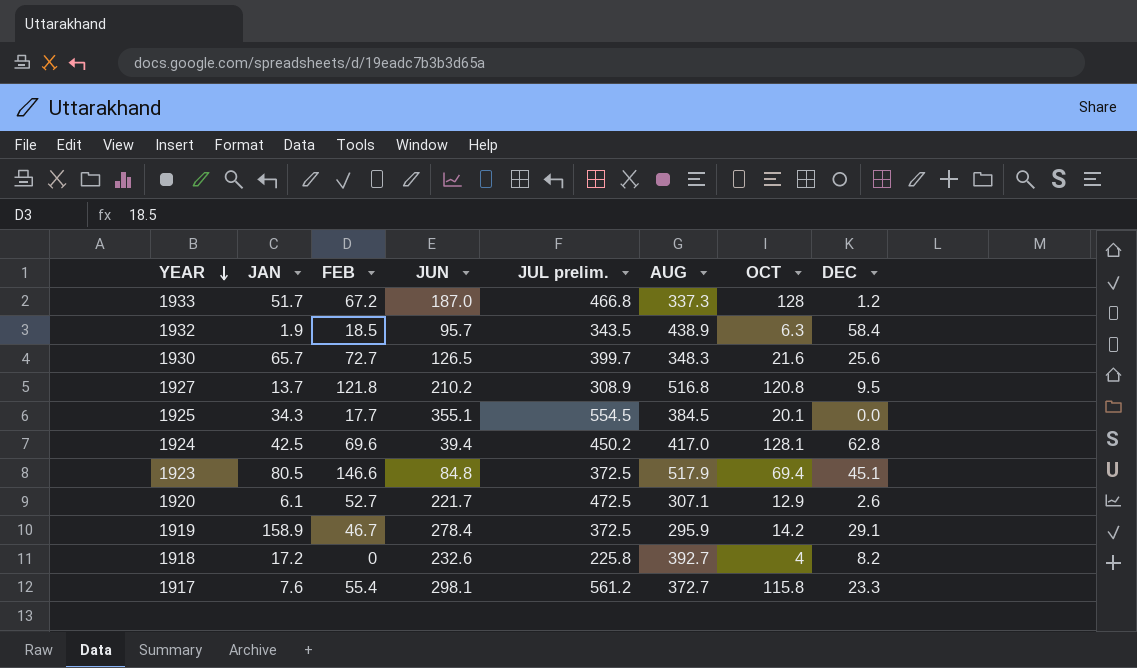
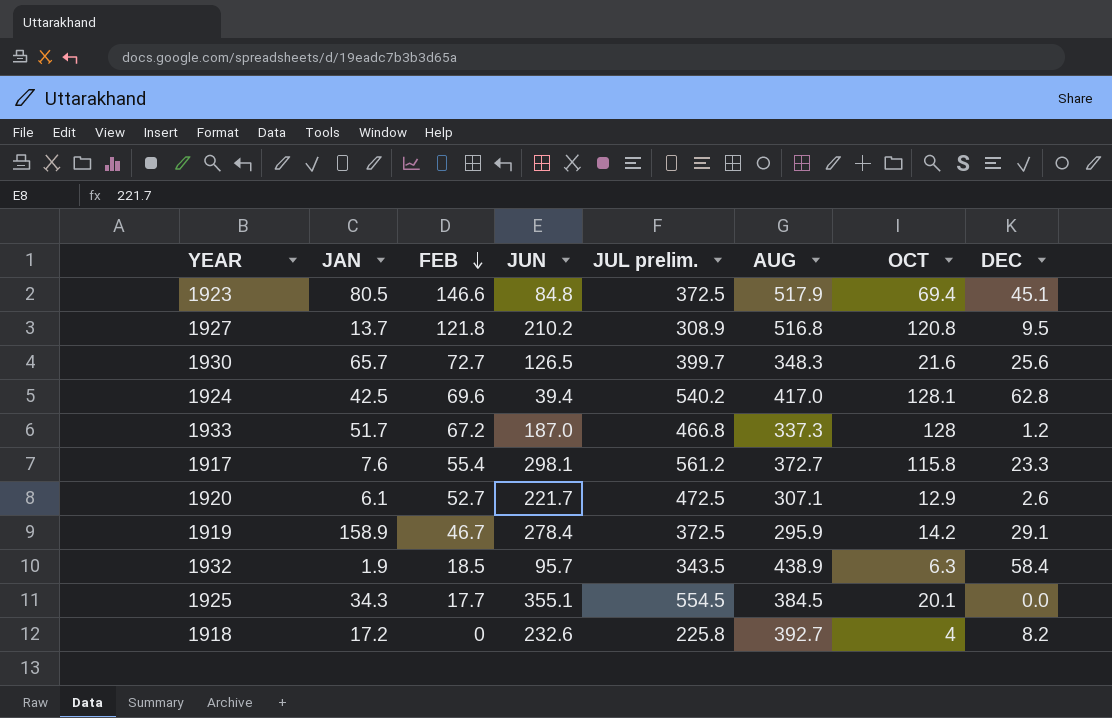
row order: YEAR descending -> FEB descending
1924 | JUL prelim.: 450.2 -> 540.2

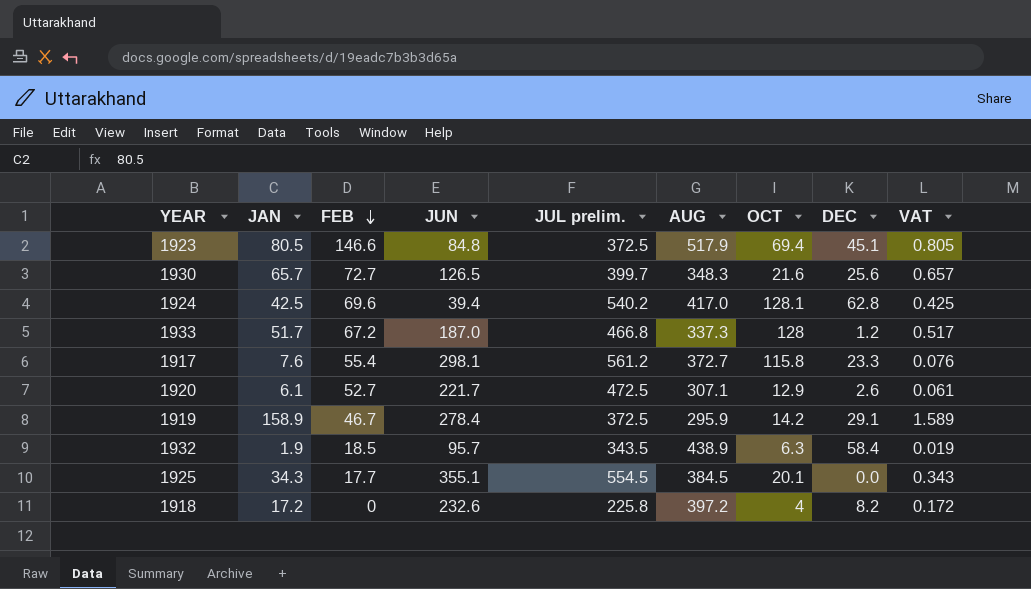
column VAT | formula: none -> [JAN] * 0.01
row 1927: 13.7 | 121.8 | 210.2 | 308.9 | 516.8 | 120.8 | 9.5 -> none
1918 | AUG: 392.7 -> 397.2

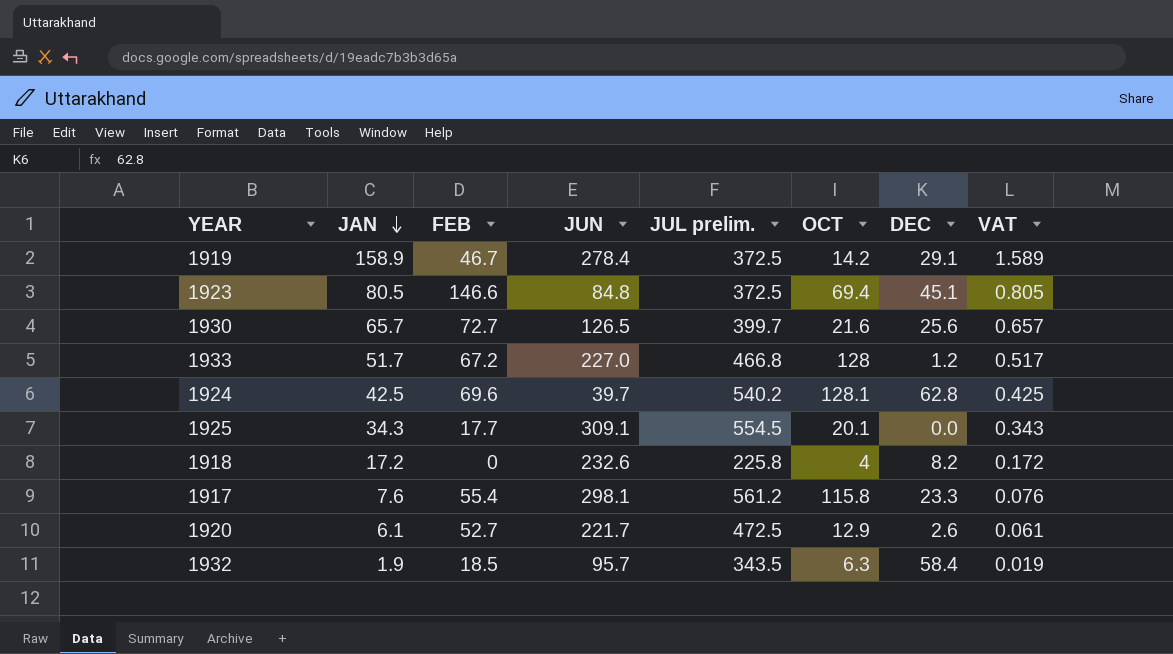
row order: FEB descending -> JAN descending
column AUG | position: 6 -> none
1933 | JUN: 187.0 -> 227.0
1924 | JUN: 39.4 -> 39.7
1925 | JUN: 355.1 -> 309.1

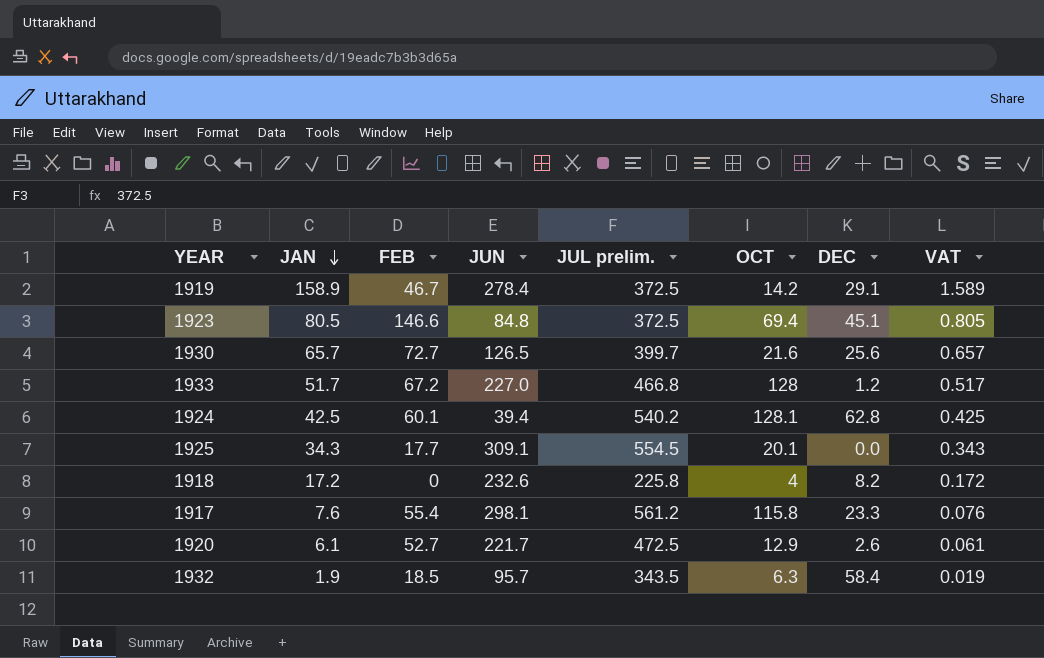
1924 | FEB: 69.6 -> 60.1
1924 | JUN: 39.7 -> 39.4

